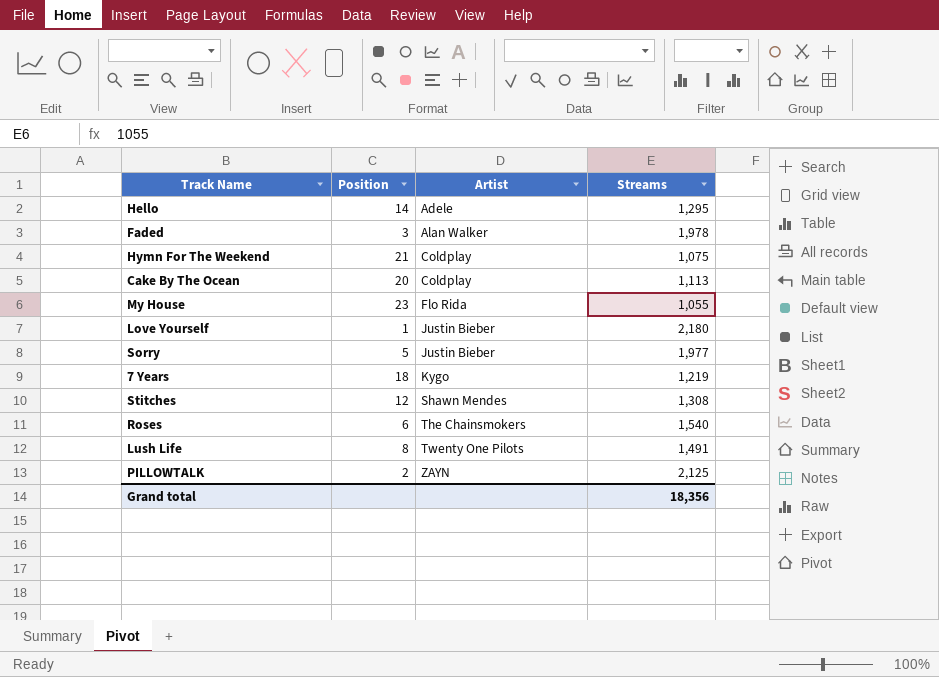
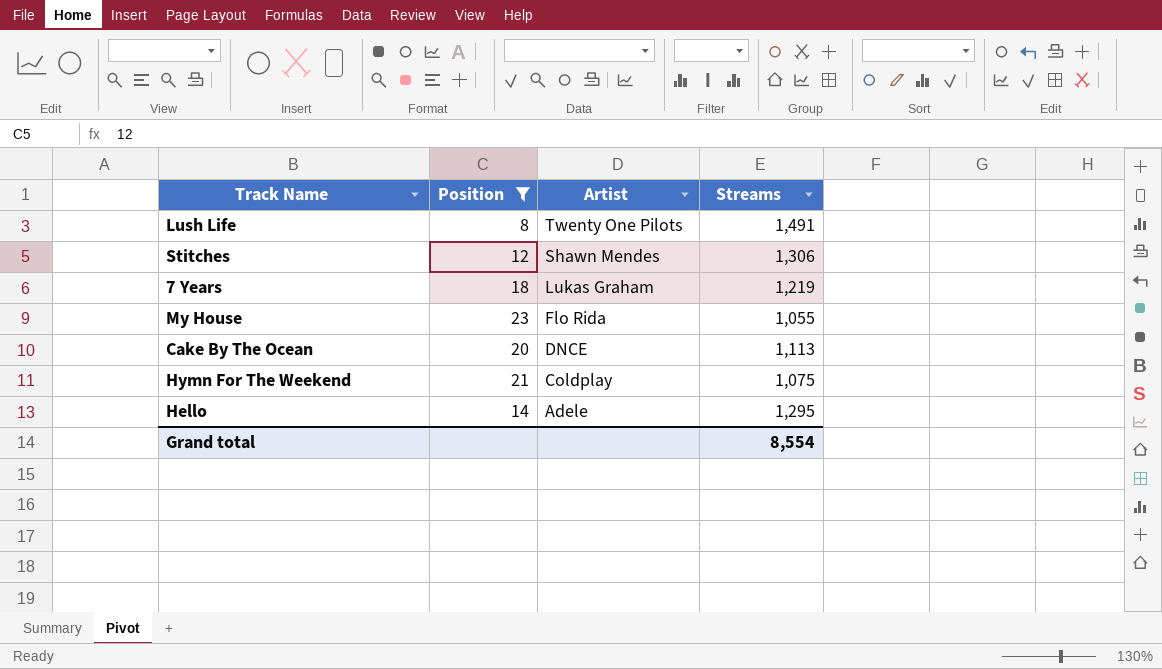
filter: none -> Position >= 8
row order: Artist ascending -> Artist descending
Stitches | Streams: 1,308 -> 1,306
7 Years | Artist: Kygo -> Lukas Graham
Cake By The Ocean | Artist: Coldplay -> DNCE
Grand total | Streams: 18,356 -> 8,554

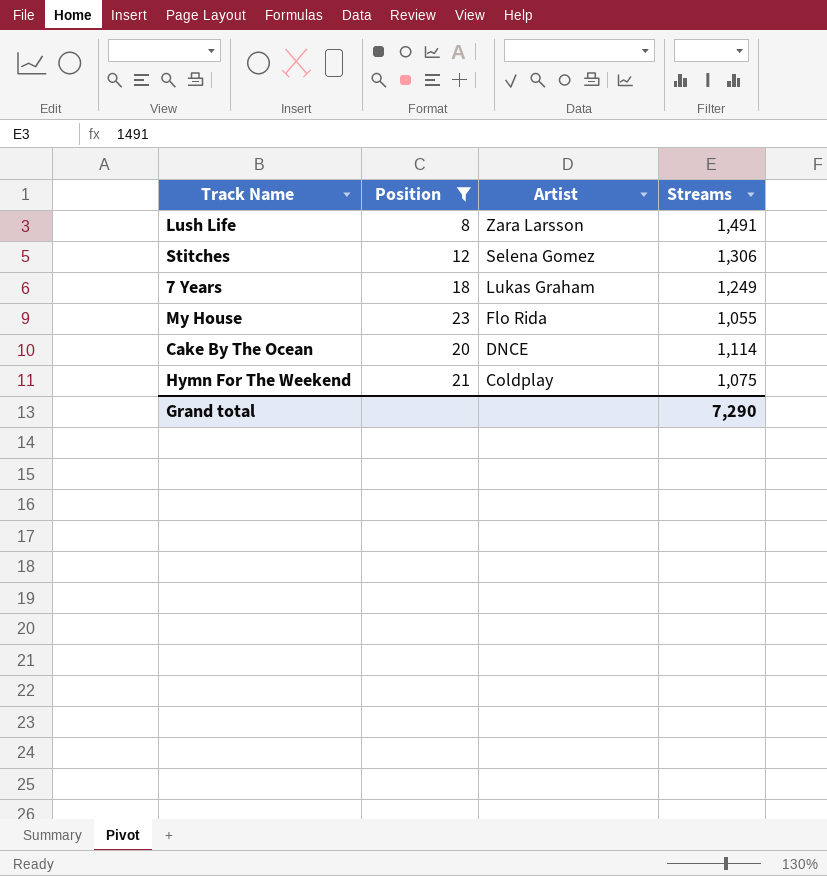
row Hello: 14 | Adele | 1,295 -> none
Lush Life | Artist: Twenty One Pilots -> Zara Larsson
Stitches | Artist: Shawn Mendes -> Selena Gomez
7 Years | Streams: 1,219 -> 1,249
Cake By The Ocean | Streams: 1,113 -> 1,114
Grand total | Streams: 8,554 -> 7,290

